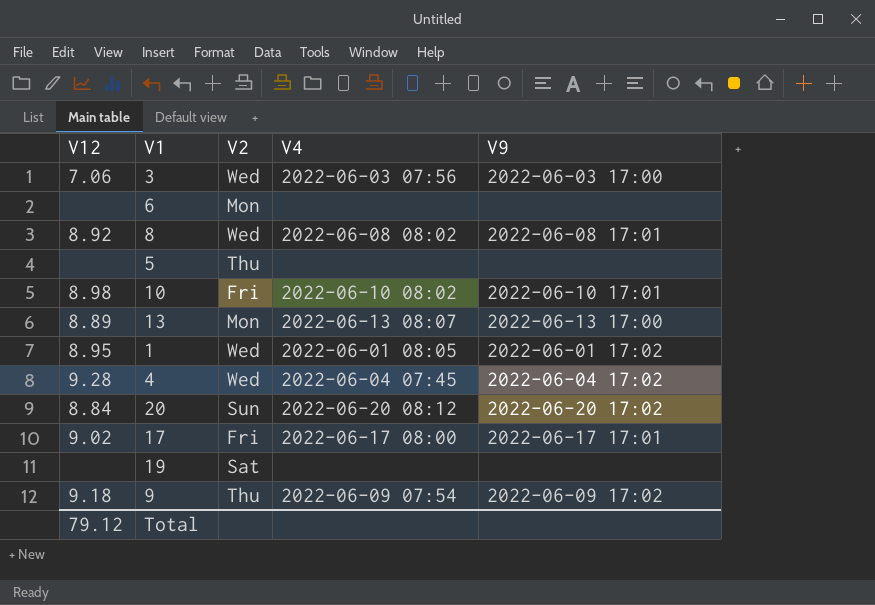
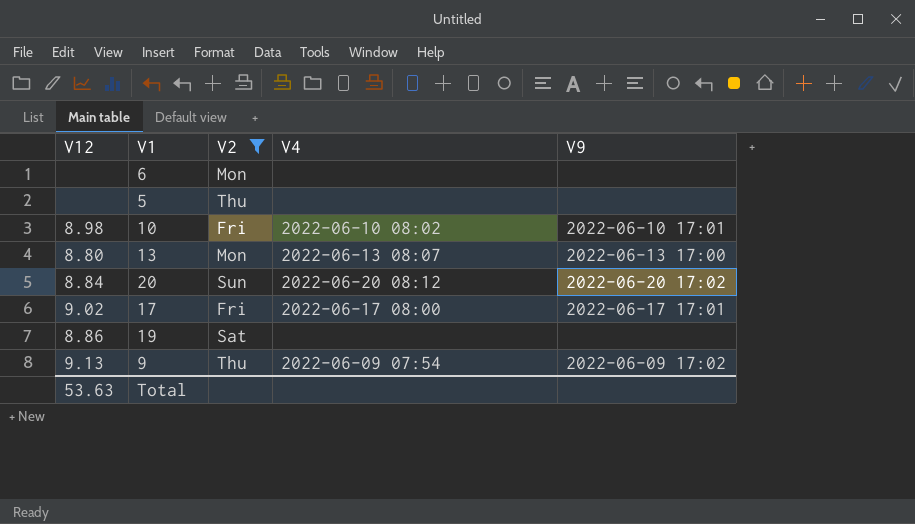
filter: none -> V2 != Wed
13 | V12: 8.89 -> 8.80
19 | V12: none -> 8.86
9 | V12: 9.18 -> 9.13
Total | V12: 79.12 -> 53.63

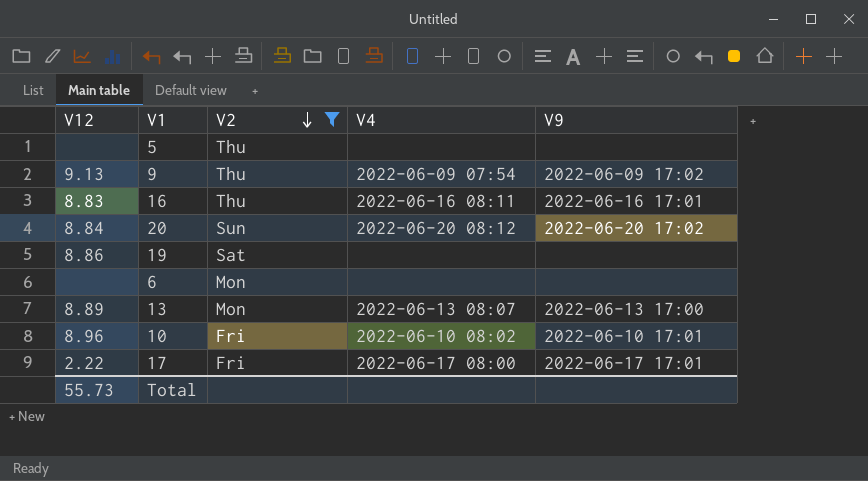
row order: none -> V2 descending
row 16: none -> 8.83 | Thu | 2022-06-16 08:11 | 2022-06-16 17:01
13 | V12: 8.80 -> 8.89
10 | V12: 8.98 -> 8.96
17 | V12: 9.02 -> 2.22
Total | V12: 53.63 -> 55.73

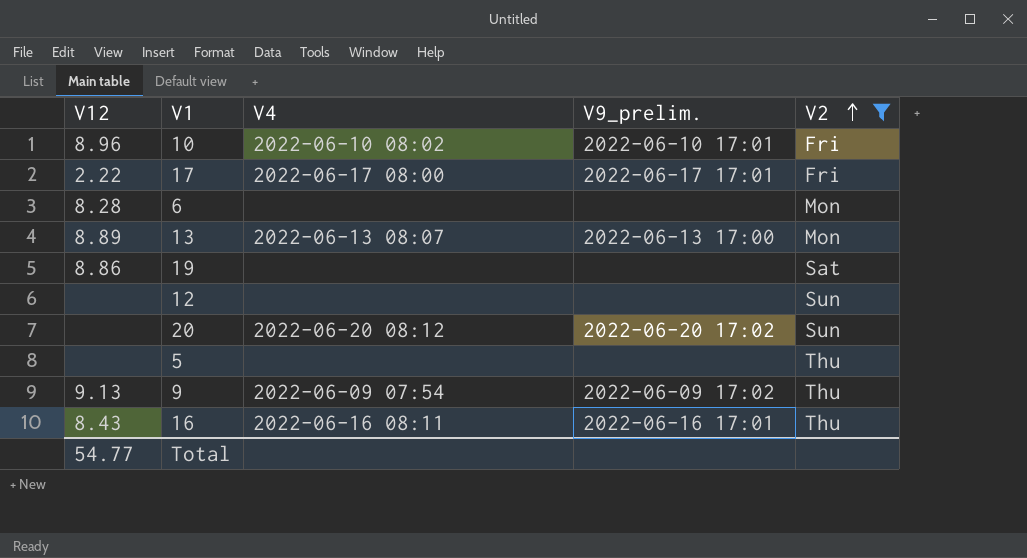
row order: V2 descending -> V2 ascending
column name: V9 -> V9_prelim.
column V2 | position: 3 -> 5
6 | V12: none -> 8.28
row 12: none -> none | none | none | Sun
20 | V12: 8.84 -> none
16 | V12: 8.83 -> 8.43
Total | V12: 55.73 -> 54.77

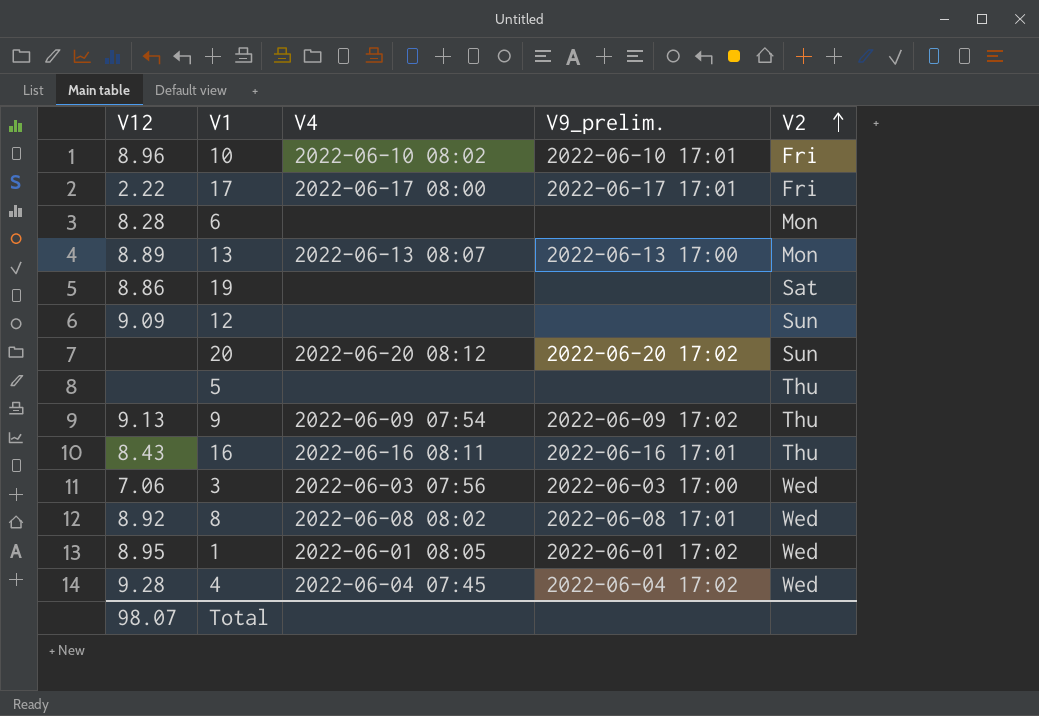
filter: V2 != Wed -> none
12 | V12: none -> 9.09
Total | V12: 54.77 -> 98.07

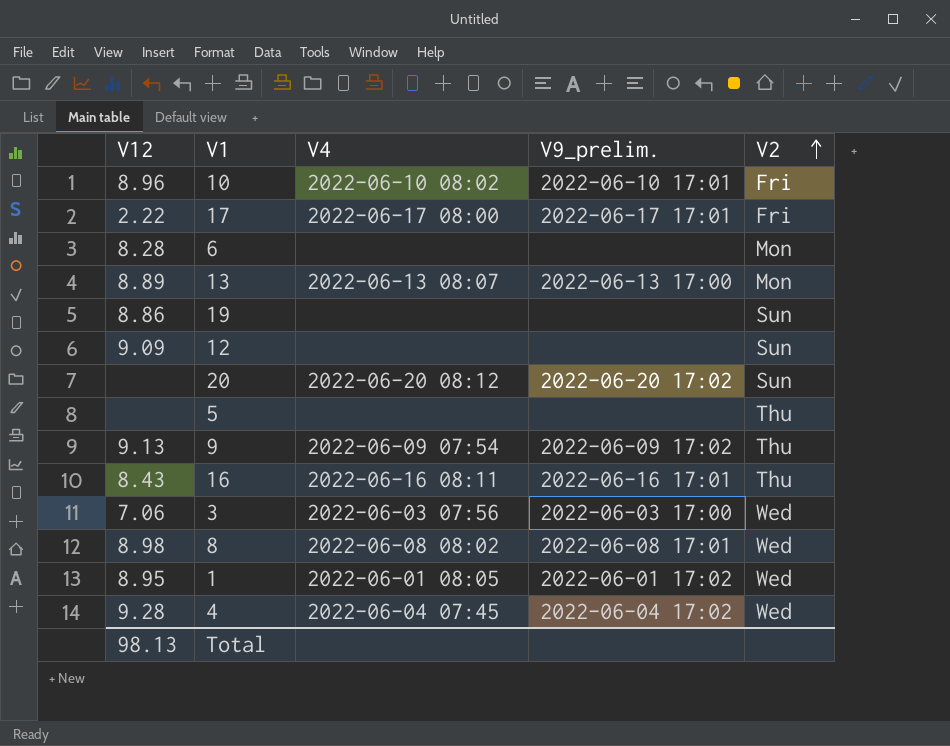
19 | V2: Sat -> Sun
8 | V12: 8.92 -> 8.98
Total | V12: 98.07 -> 98.13

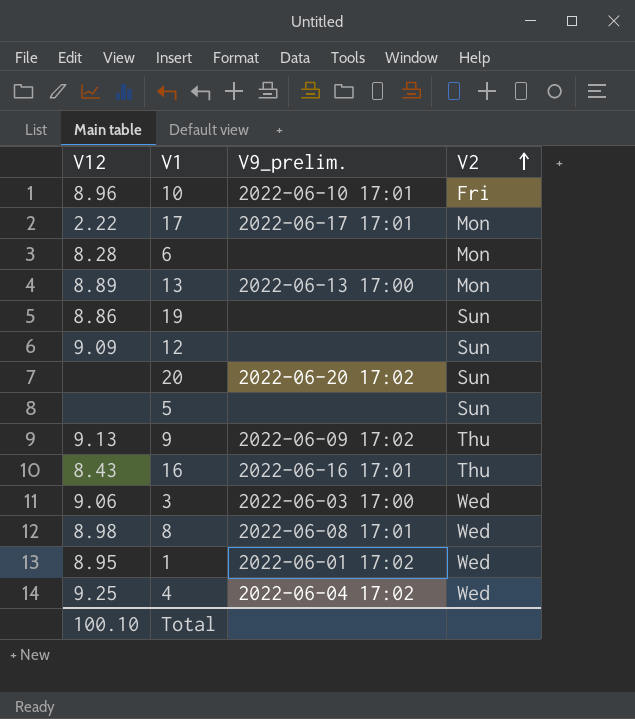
column V4 | position: 3 -> none
17 | V2: Fri -> Mon
5 | V2: Thu -> Sun
3 | V12: 7.06 -> 9.06
4 | V12: 9.28 -> 9.25
Total | V12: 98.13 -> 100.10

